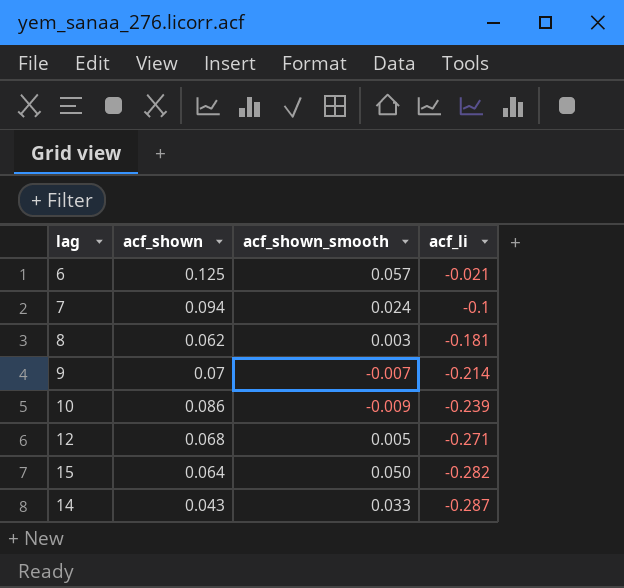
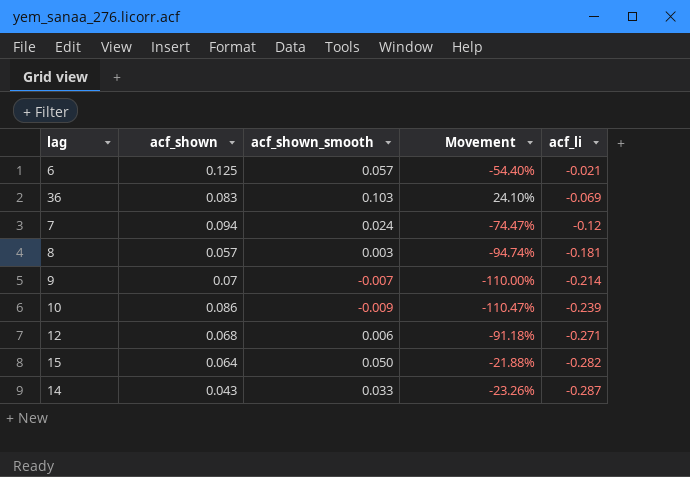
column Movement | formula: none -> ([acf_shown_smooth] - [acf_shown]) / [acf_shown]
row 36: none -> 0.083 | 0.103 | 24.10% | -0.069
7 | acf_li: -0.1 -> -0.12
8 | acf_shown: 0.062 -> 0.057
12 | acf_shown_smooth: 0.005 -> 0.006

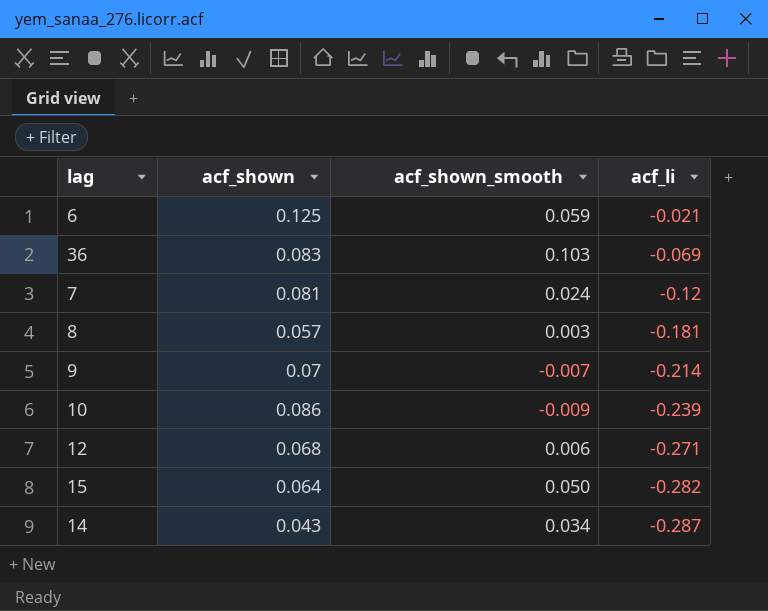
column Movement | formula: ([acf_shown_smooth] - [acf_shown]) / [acf_shown] -> none
6 | acf_shown_smooth: 0.057 -> 0.059
7 | acf_shown: 0.094 -> 0.081
14 | acf_shown_smooth: 0.033 -> 0.034

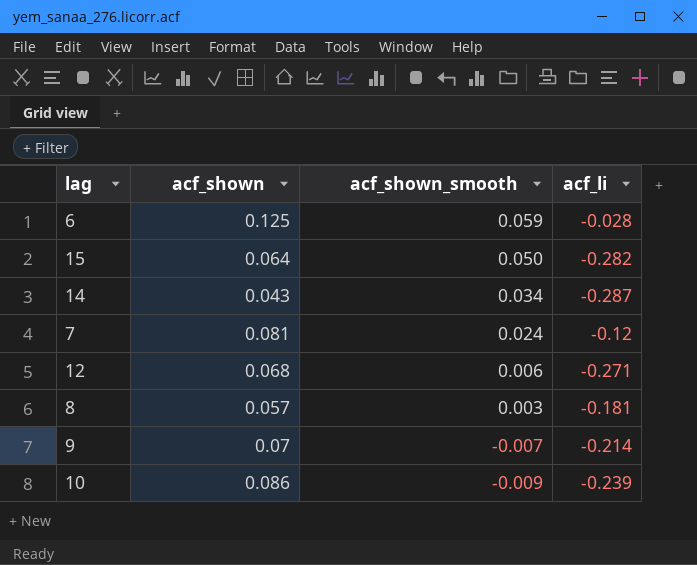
row order: acf_li descending -> acf_shown_smooth descending
row 36: 0.083 | 0.103 | -0.069 -> none
6 | acf_li: -0.021 -> -0.028

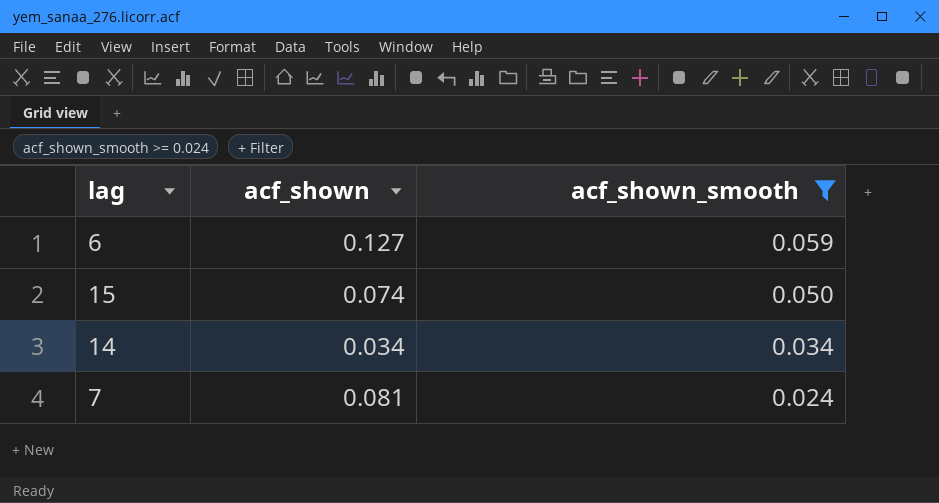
filter: none -> acf_shown_smooth >= 0.024
column acf_li | position: 4 -> none
6 | acf_shown: 0.125 -> 0.127
15 | acf_shown: 0.064 -> 0.074
14 | acf_shown: 0.043 -> 0.034

